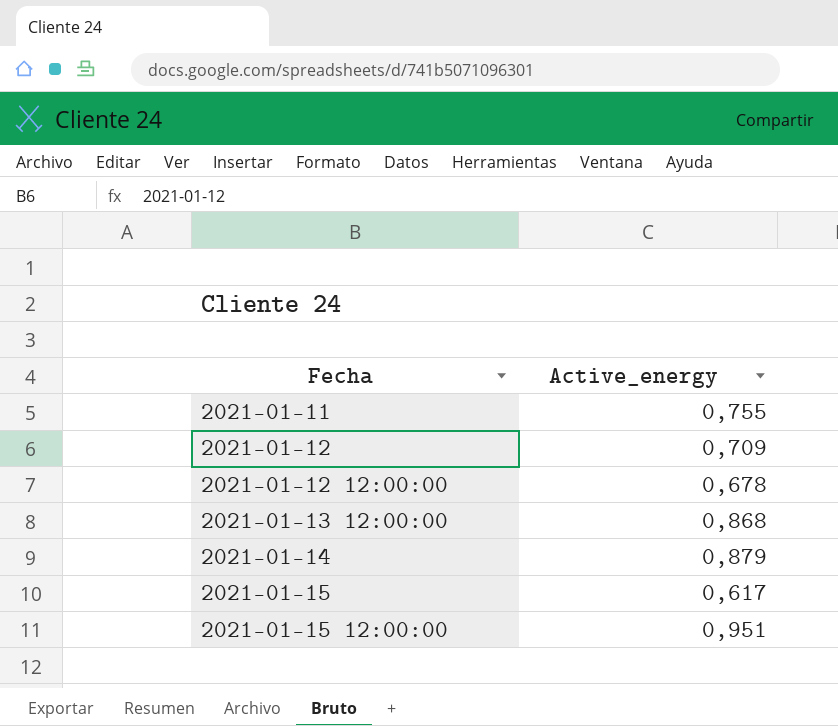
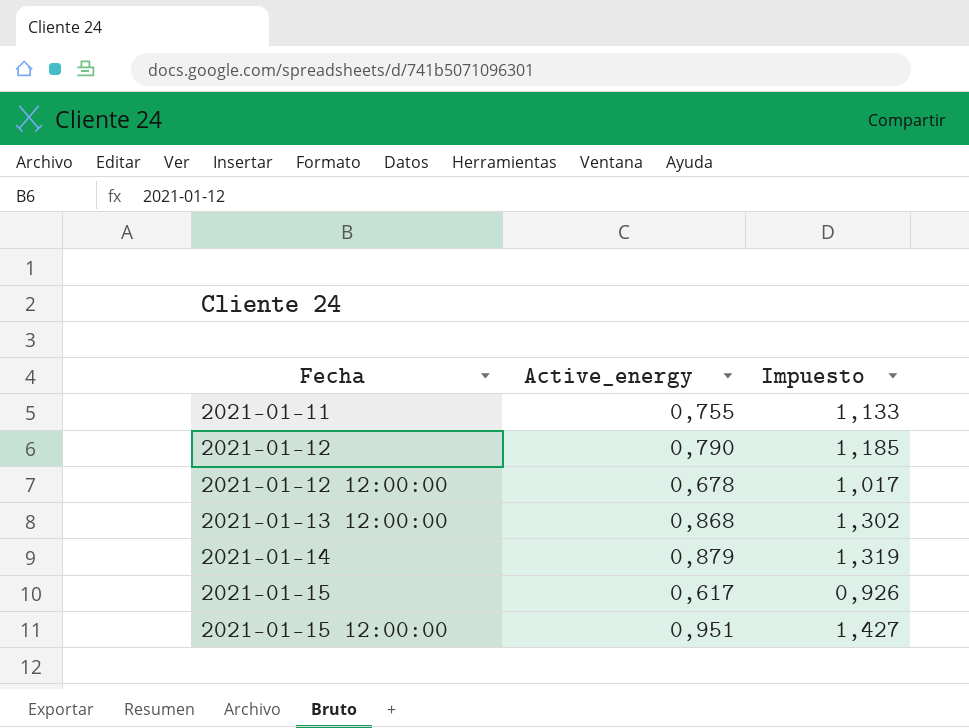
column Impuesto | formula: none -> [Active_energy] * 1,5
2021-01-12 | Active_energy: 0,709 -> 0,790

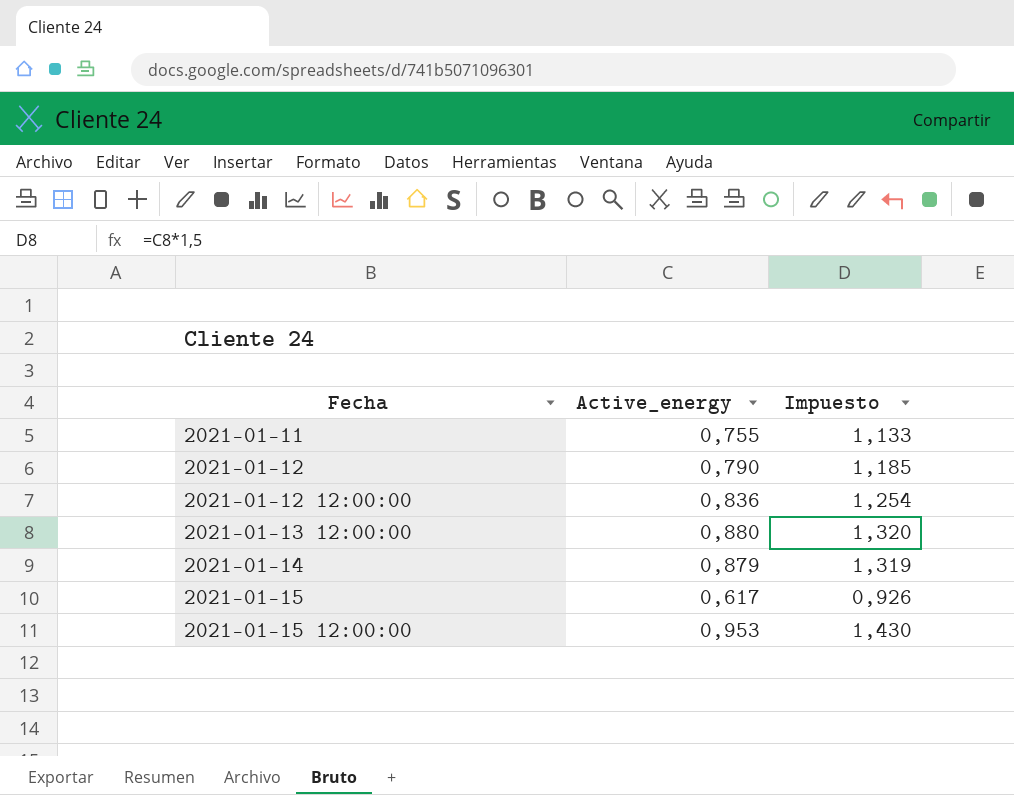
2021-01-12 12:00:00 | Active_energy: 0,678 -> 0,836
2021-01-12 12:00:00 | Impuesto: 1,017 -> 1,254
2021-01-13 12:00:00 | Active_energy: 0,868 -> 0,880
2021-01-13 12:00:00 | Impuesto: 1,302 -> 1,320
2021-01-15 12:00:00 | Active_energy: 0,951 -> 0,953
2021-01-15 12:00:00 | Impuesto: 1,427 -> 1,430

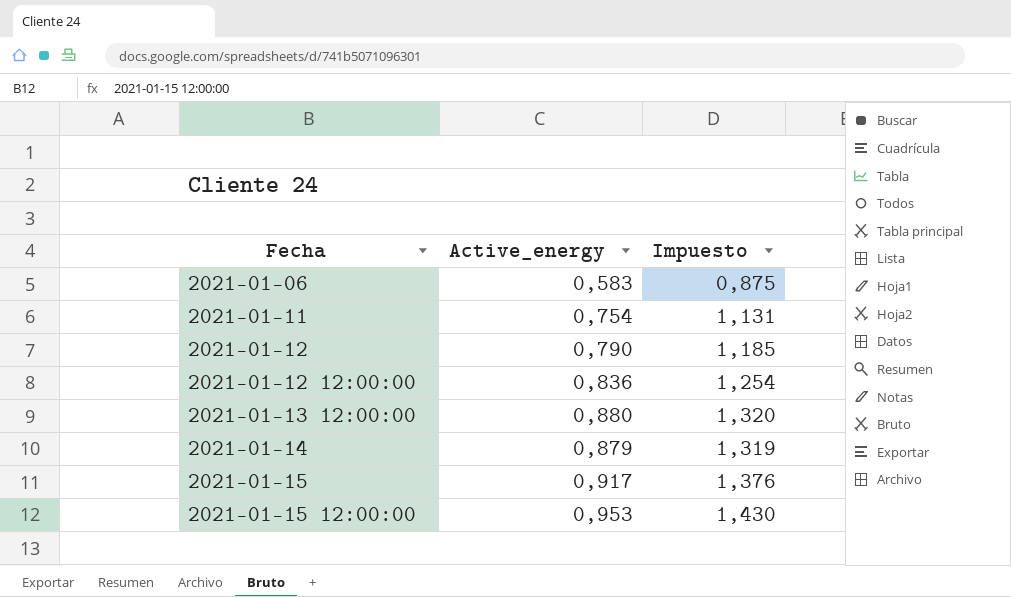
row 2021-01-06: none -> 0,583 | 0,875
2021-01-11 | Active_energy: 0,755 -> 0,754
2021-01-11 | Impuesto: 1,133 -> 1,131
2021-01-15 | Active_energy: 0,617 -> 0,917
2021-01-15 | Impuesto: 0,926 -> 1,376

